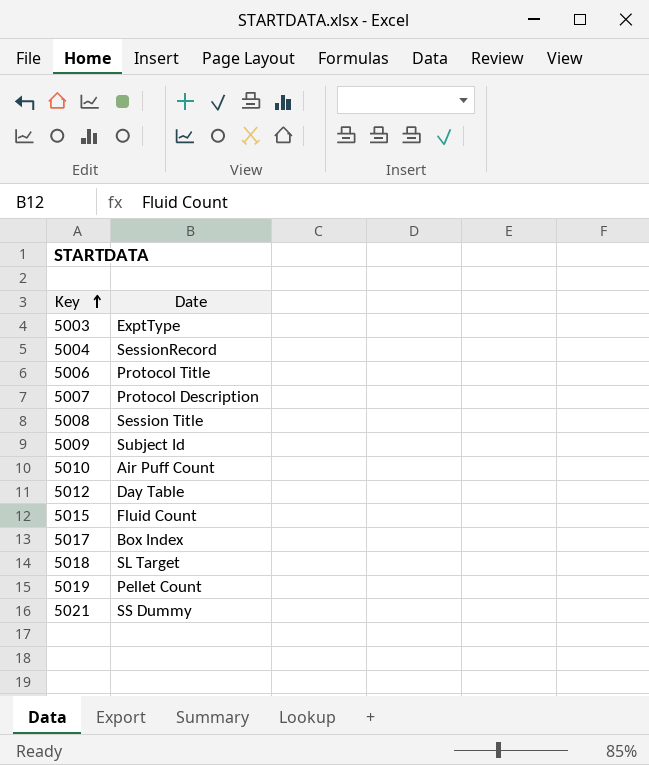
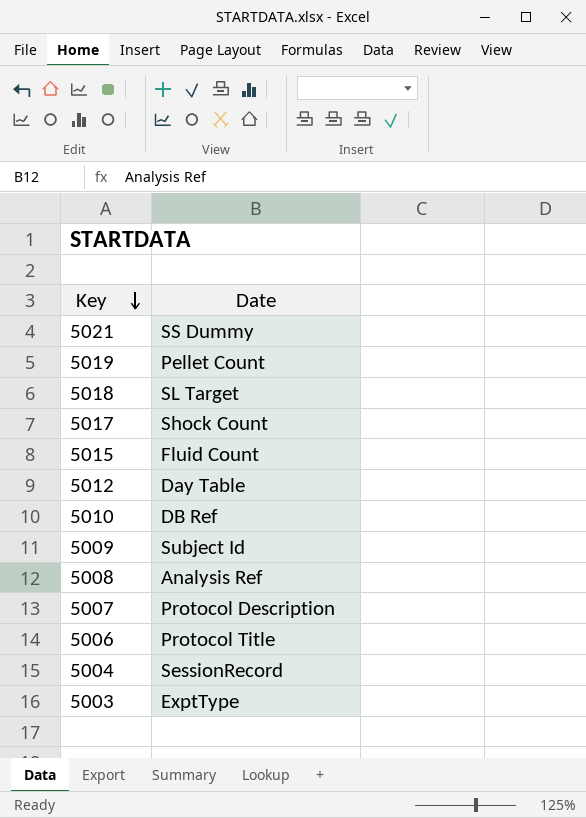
row order: Key ascending -> Key descending
5017 | Date: Box Index -> Shock Count
5010 | Date: Air Puff Count -> DB Ref
5008 | Date: Session Title -> Analysis Ref

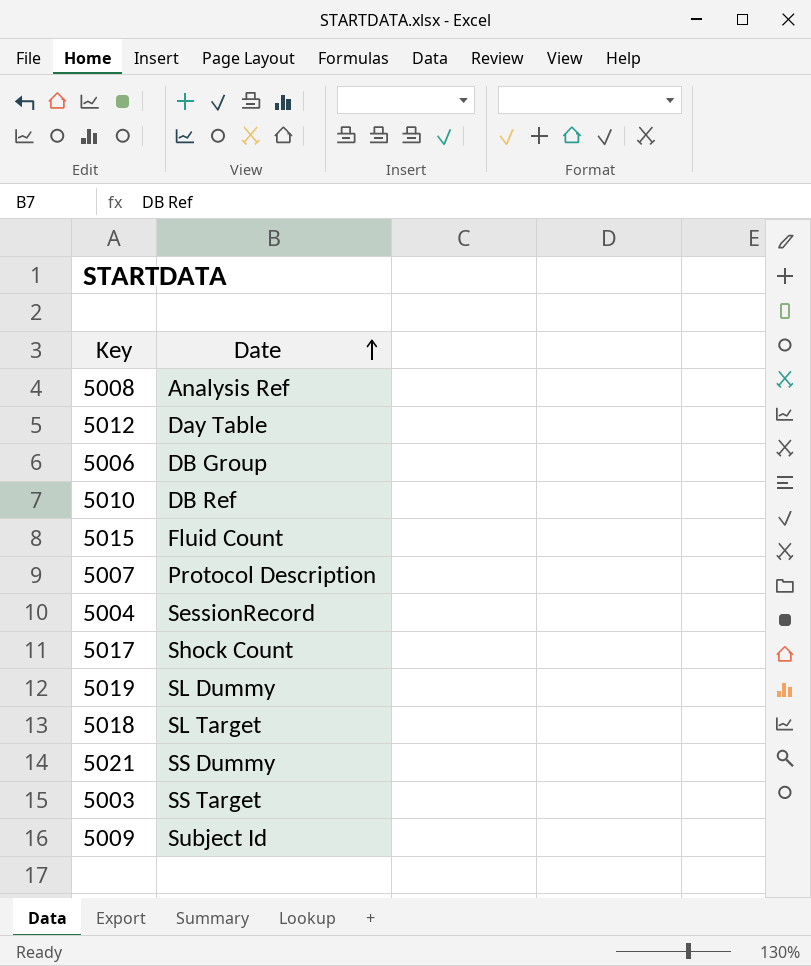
row order: Key descending -> Date ascending
5006 | Date: Protocol Title -> DB Group
5019 | Date: Pellet Count -> SL Dummy
5003 | Date: ExptType -> SS Target

